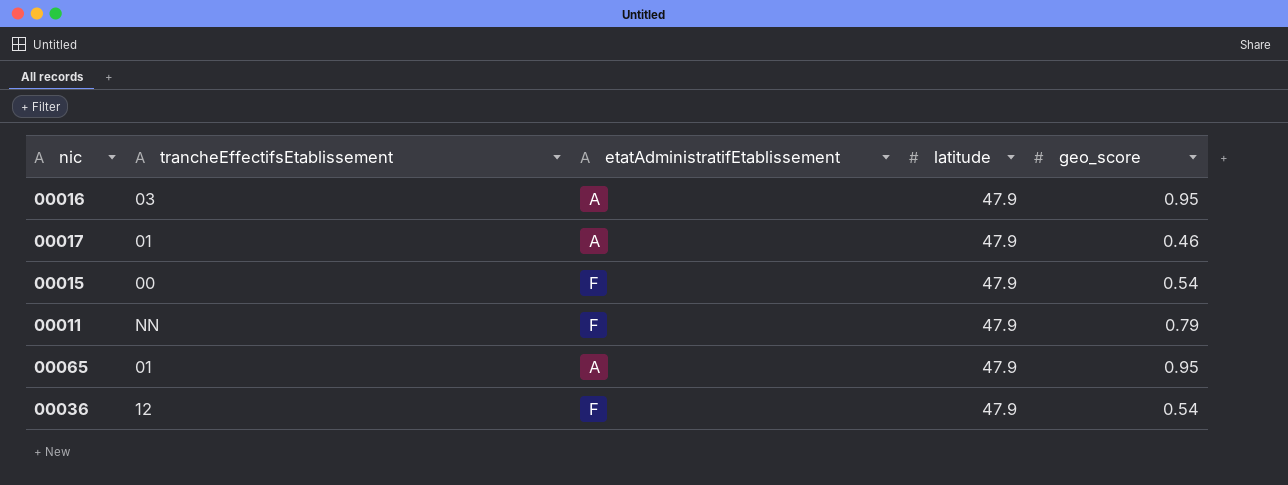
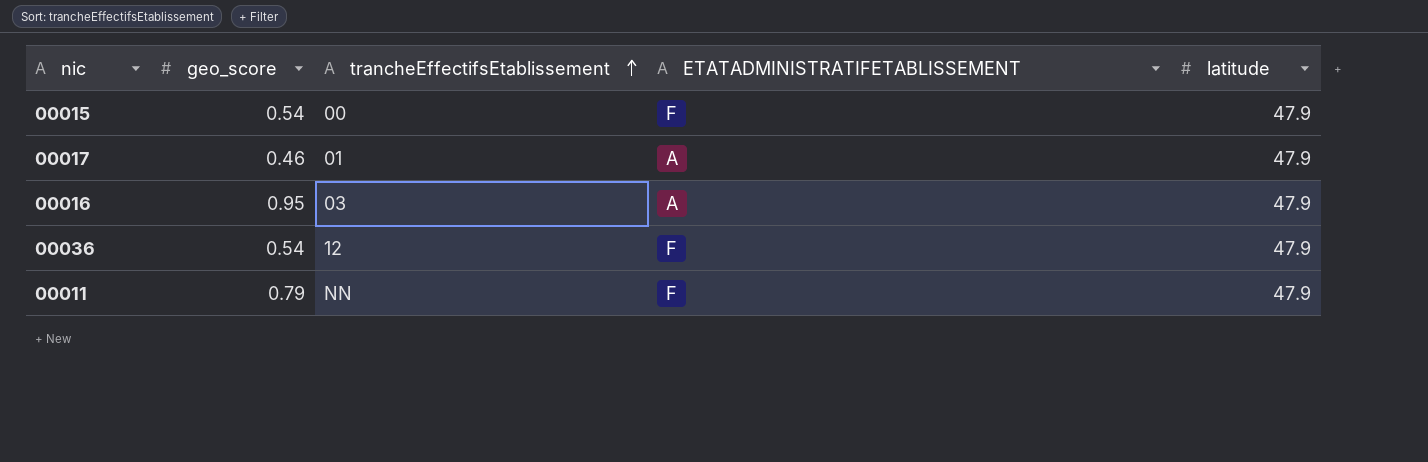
row order: none -> trancheEffectifsEtablissement ascending
column geo_score | position: 5 -> 2
column name: etatAdministratifEtablissement -> ETATADMINISTRATIFETABLISSEMENT
row 00065: 01 | A | 47.9 | 0.95 -> none

